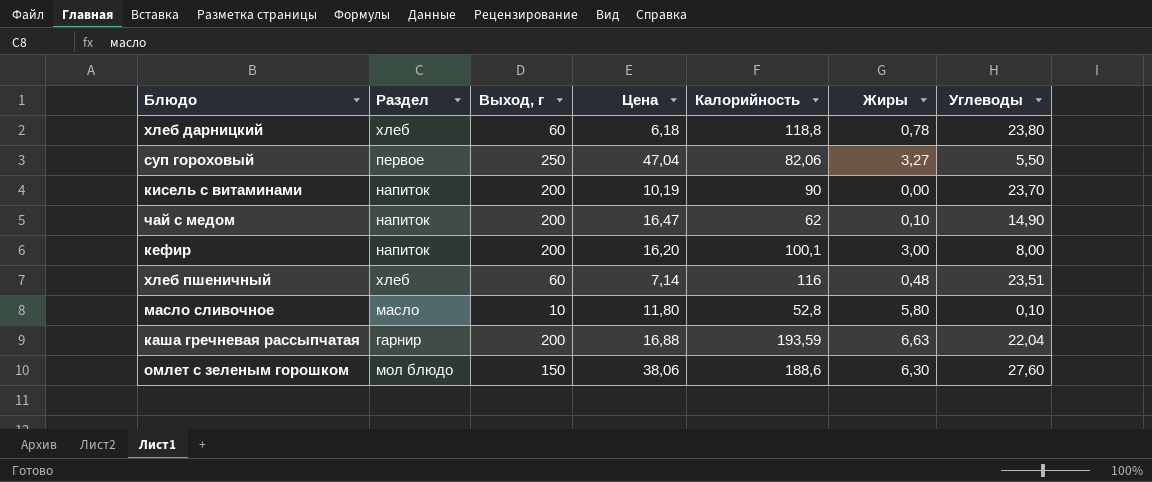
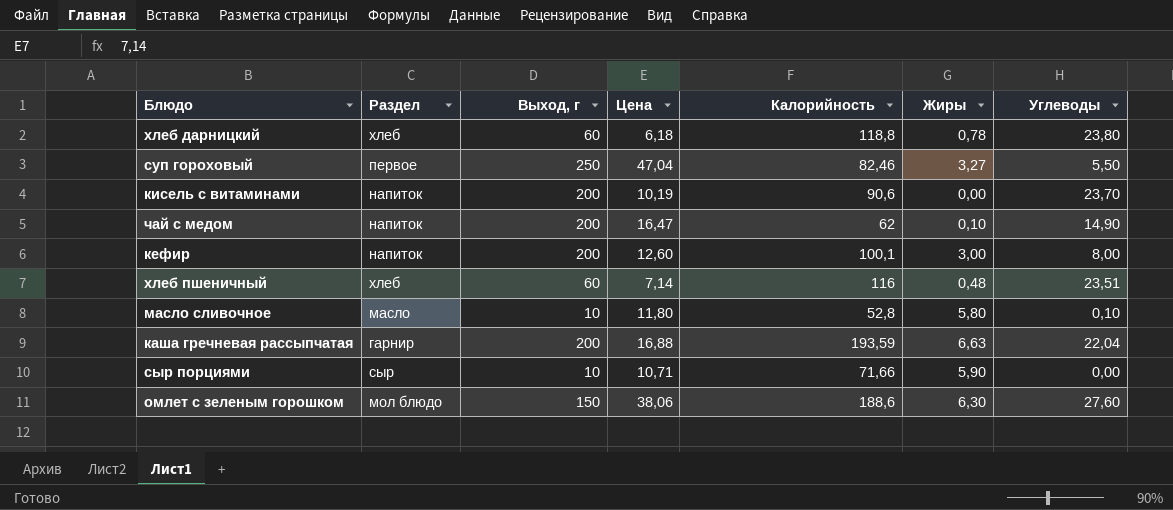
суп гороховый | Калорийность: 82,06 -> 82,46
кисель с витаминами | Калорийность: 90 -> 90,6
кефир | Цена: 16,20 -> 12,60
row сыр порциями: none -> сыр | 10 | 10,71 | 71,66 | 5,90 | 0,00

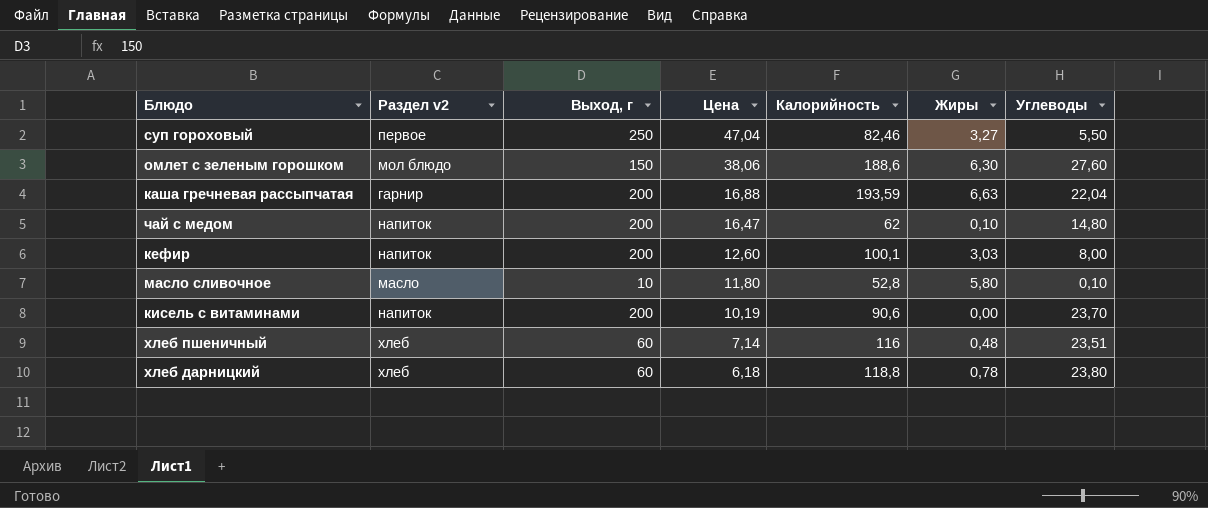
row order: none -> Цена descending
column name: Раздел -> Раздел v2
row сыр порциями: сыр | 10 | 10,71 | 71,66 | 5,90 | 0,00 -> none
чай с медом | Углеводы: 14,90 -> 14,80
кефир | Жиры: 3,00 -> 3,03

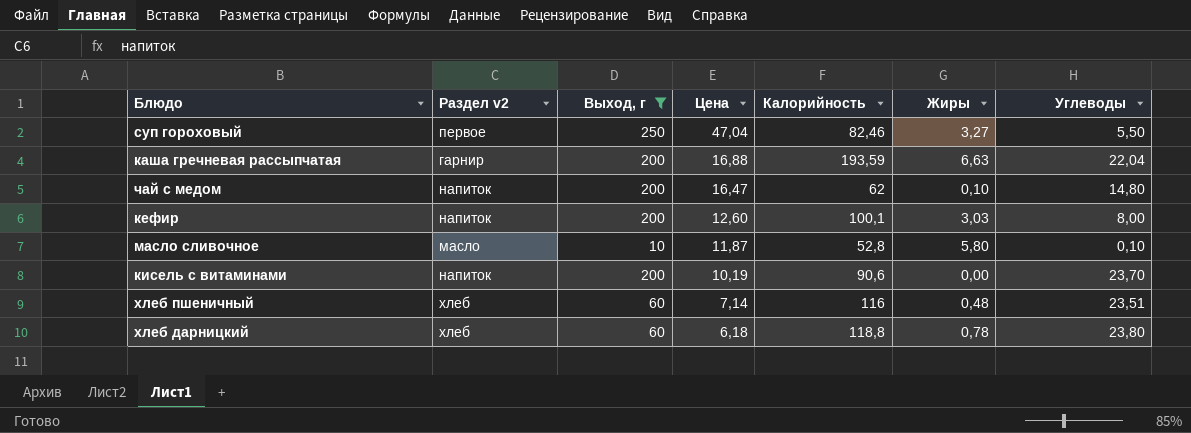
filter: none -> Выход, г != 150
масло сливочное | Цена: 11,80 -> 11,87

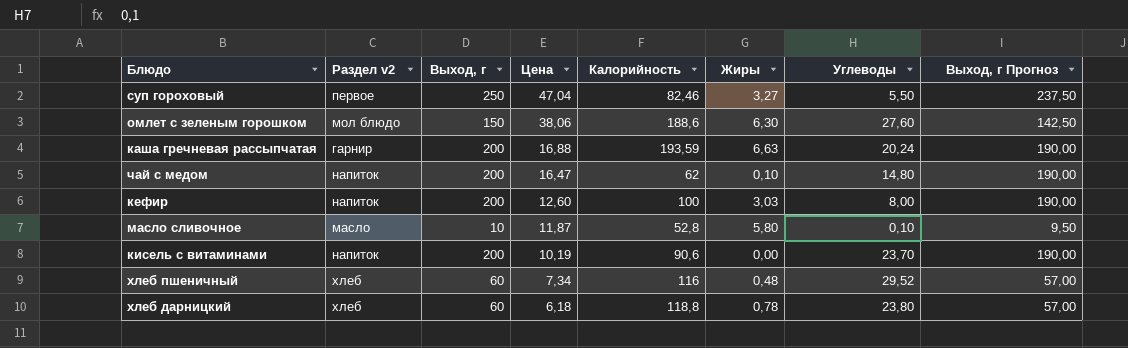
filter: Выход, г != 150 -> none
column Выход, г Прогноз | formula: none -> [Выход, г] * 0,95
каша гречневая рассыпчатая | Углеводы: 22,04 -> 20,24
кефир | Калорийность: 100,1 -> 100
хлеб пшеничный | Цена: 7,14 -> 7,34
хлеб пшеничный | Углеводы: 23,51 -> 29,52

